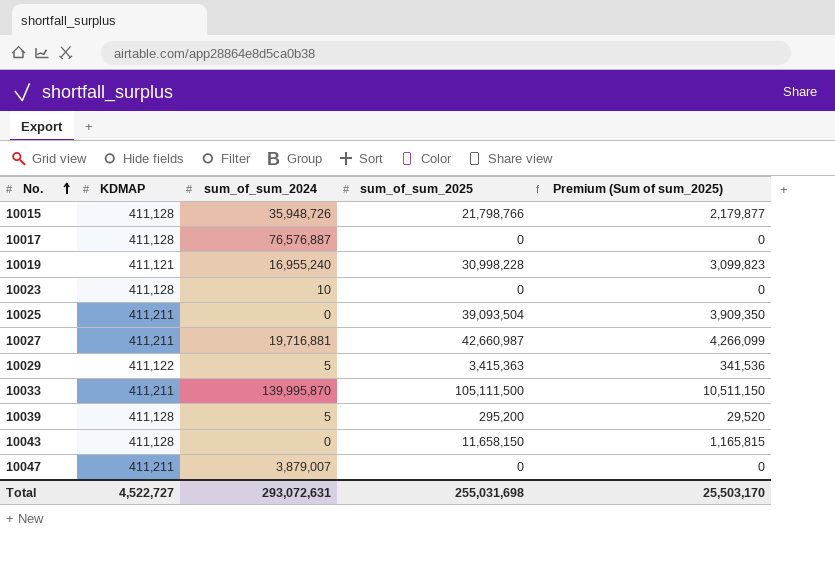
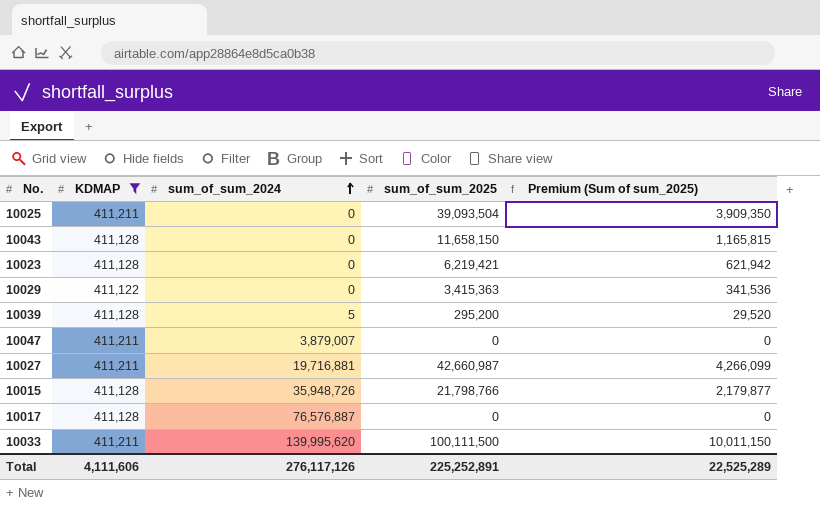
filter: none -> KDMAP != 411,121
row order: No. ascending -> sum_of_sum_2024 ascending
10023 | sum_of_sum_2024: 10 -> 0
10023 | sum_of_sum_2025: 0 -> 6,219,421
10023 | Premium (Sum of sum_2025): 0 -> 621,942
10029 | sum_of_sum_2024: 5 -> 0
10033 | sum_of_sum_2024: 139,995,870 -> 139,995,620
10033 | sum_of_sum_2025: 105,111,500 -> 100,111,500
10033 | Premium (Sum of sum_2025): 10,511,150 -> 10,011,150
Total | KDMAP: 4,522,727 -> 4,111,606
Total | sum_of_sum_2024: 293,072,631 -> 276,117,126
Total | sum_of_sum_2025: 255,031,698 -> 225,252,891
Total | Premium (Sum of sum_2025): 25,503,170 -> 22,525,289

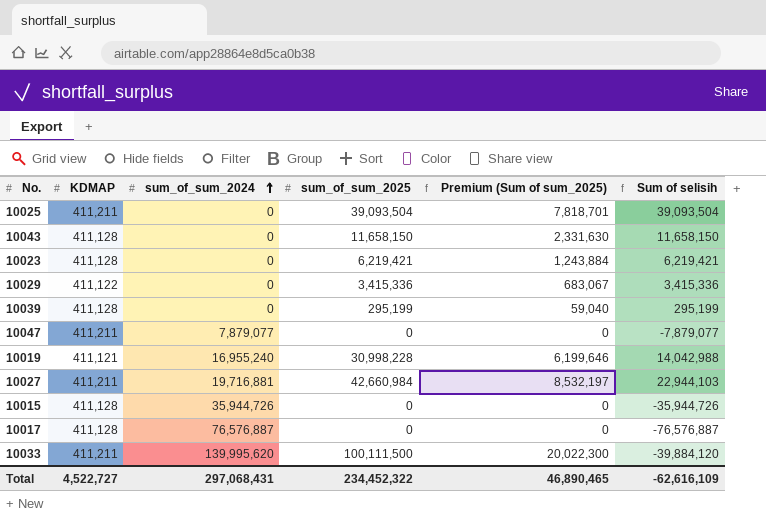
filter: KDMAP != 411,121 -> none
column Premium (Sum of sum_2025) | formula: [sum_of_sum_2025] * 0.1 -> [sum_of_sum_2025] * 0.2
column Sum of selisih | formula: none -> [sum_of_sum_2025] - [sum_of_sum_2024]
10029 | sum_of_sum_2025: 3,415,363 -> 3,415,336
10039 | sum_of_sum_2024: 5 -> 0
10039 | sum_of_sum_2025: 295,200 -> 295,199
10047 | sum_of_sum_2024: 3,879,007 -> 7,879,077
10027 | sum_of_sum_2025: 42,660,987 -> 42,660,984
10015 | sum_of_sum_2024: 35,948,726 -> 35,944,726
10015 | sum_of_sum_2025: 21,798,766 -> 0
Total | KDMAP: 4,111,606 -> 4,522,727
Total | sum_of_sum_2024: 276,117,126 -> 297,068,431
Total | sum_of_sum_2025: 225,252,891 -> 234,452,322
Total | Premium (Sum of sum_2025): 22,525,289 -> 46,890,465

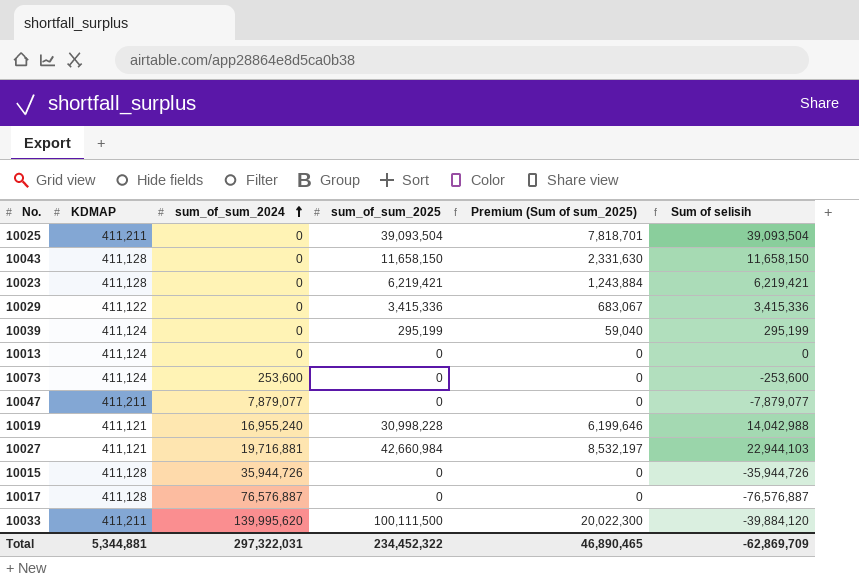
10039 | KDMAP: 411,128 -> 411,124
row 10013: none -> 411,124 | 0 | 0 | 0 | 0
row 10073: none -> 411,124 | 253,600 | 0 | 0 | -253,600
10027 | KDMAP: 411,211 -> 411,121
Total | KDMAP: 4,522,727 -> 5,344,881
Total | sum_of_sum_2024: 297,068,431 -> 297,322,031
Total | Sum of selisih: -62,616,109 -> -62,869,709

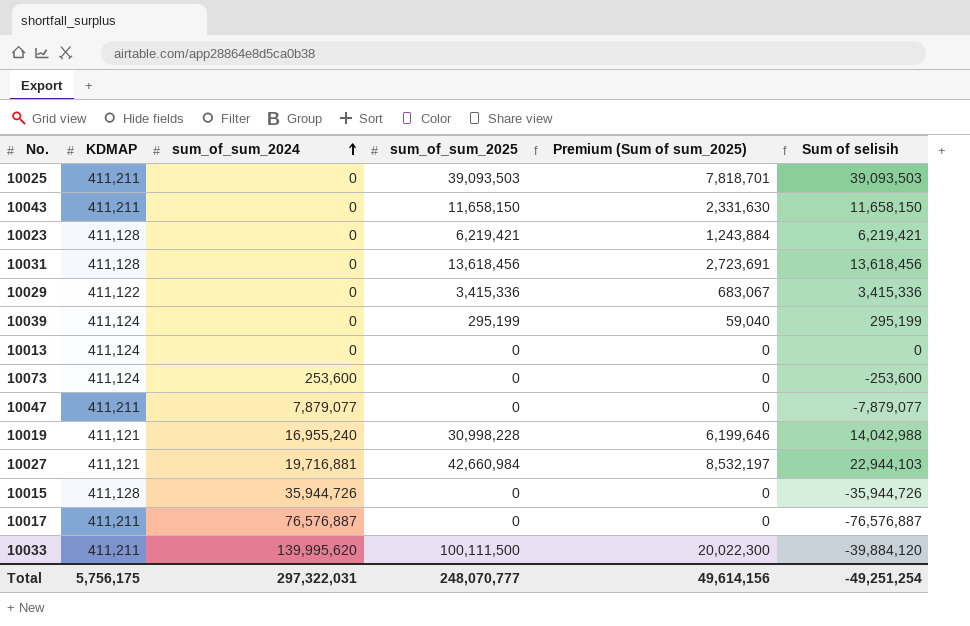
10025 | sum_of_sum_2025: 39,093,504 -> 39,093,503
10025 | Sum of selisih: 39,093,504 -> 39,093,503
10043 | KDMAP: 411,128 -> 411,211
row 10031: none -> 411,128 | 0 | 13,618,456 | 2,723,691 | 13,618,456
10017 | KDMAP: 411,128 -> 411,211
Total | KDMAP: 5,344,881 -> 5,756,175
Total | sum_of_sum_2025: 234,452,322 -> 248,070,777
Total | Premium (Sum of sum_2025): 46,890,465 -> 49,614,156
Total | Sum of selisih: -62,869,709 -> -49,251,254

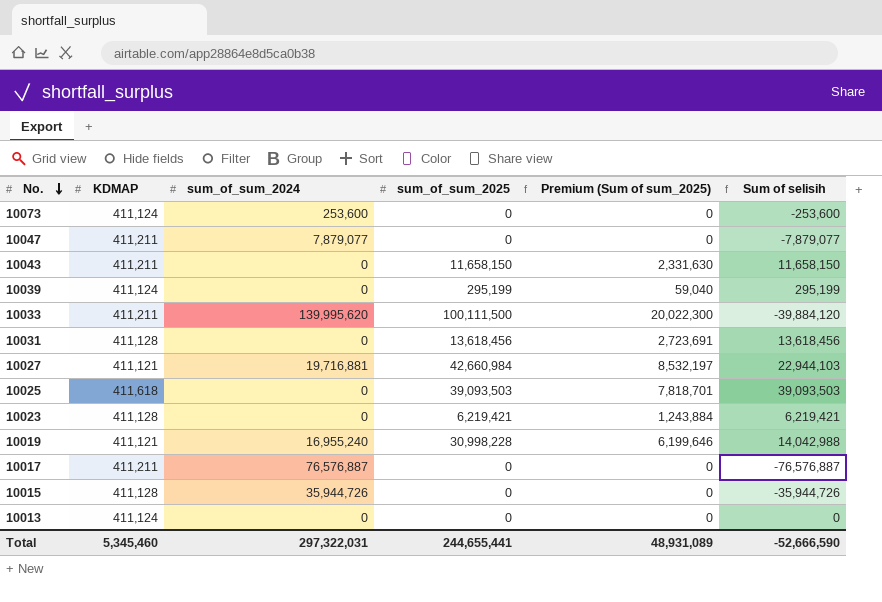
row order: sum_of_sum_2024 ascending -> No. descending
row 10029: 411,122 | 0 | 3,415,336 | 683,067 | 3,415,336 -> none
10025 | KDMAP: 411,211 -> 411,618
Total | KDMAP: 5,756,175 -> 5,345,460
Total | sum_of_sum_2025: 248,070,777 -> 244,655,441
Total | Premium (Sum of sum_2025): 49,614,156 -> 48,931,089
Total | Sum of selisih: -49,251,254 -> -52,666,590

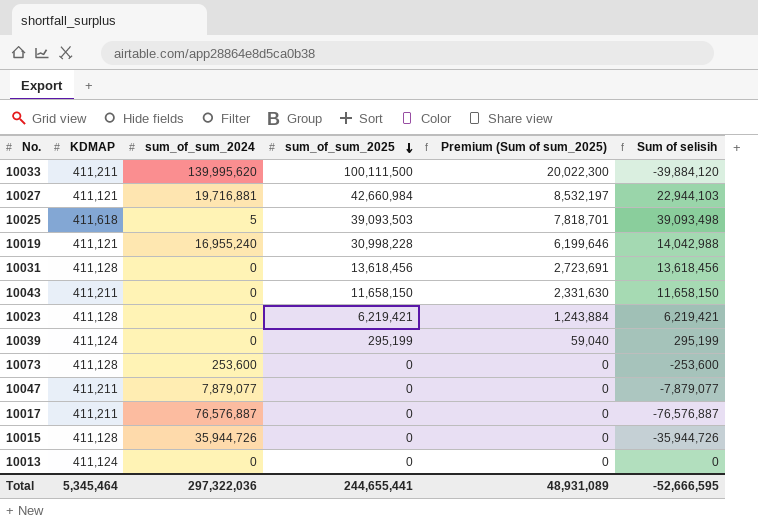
row order: No. descending -> sum_of_sum_2025 descending
10025 | sum_of_sum_2024: 0 -> 5
10025 | Sum of selisih: 39,093,503 -> 39,093,498
10073 | KDMAP: 411,124 -> 411,128
Total | KDMAP: 5,345,460 -> 5,345,464
Total | sum_of_sum_2024: 297,322,031 -> 297,322,036
Total | Sum of selisih: -52,666,590 -> -52,666,595

